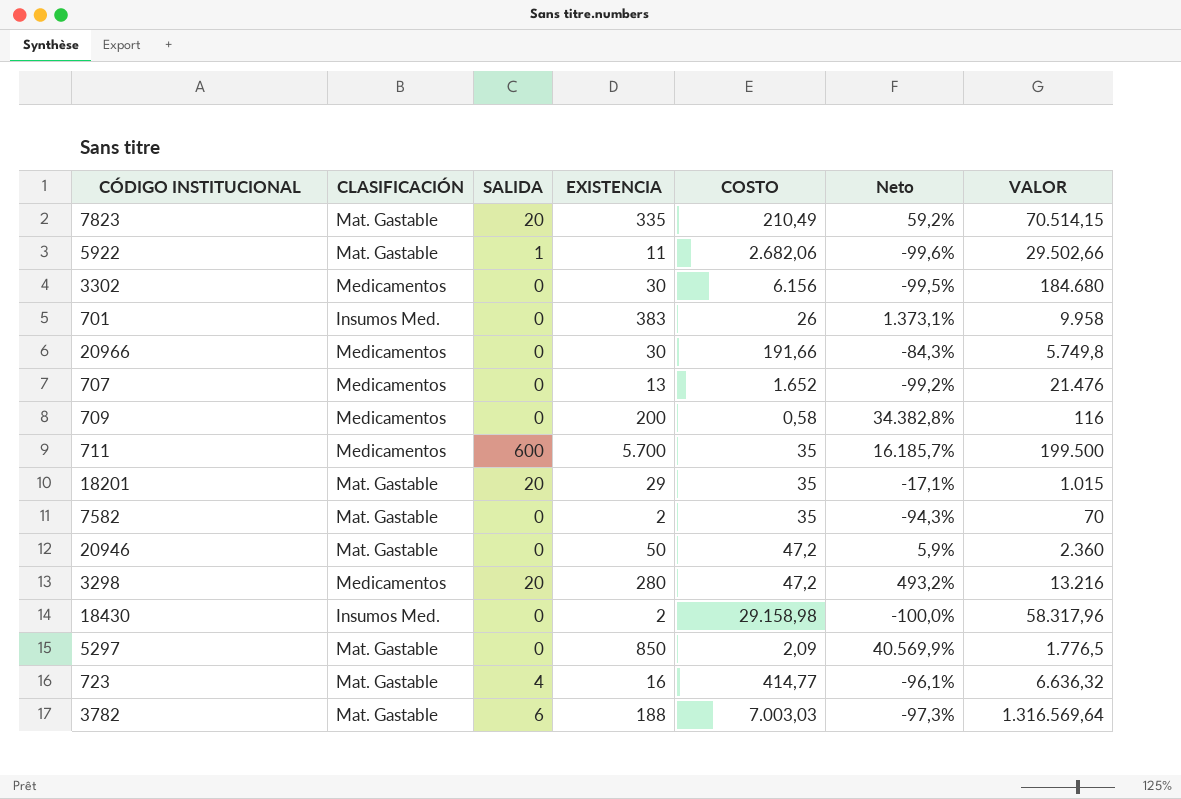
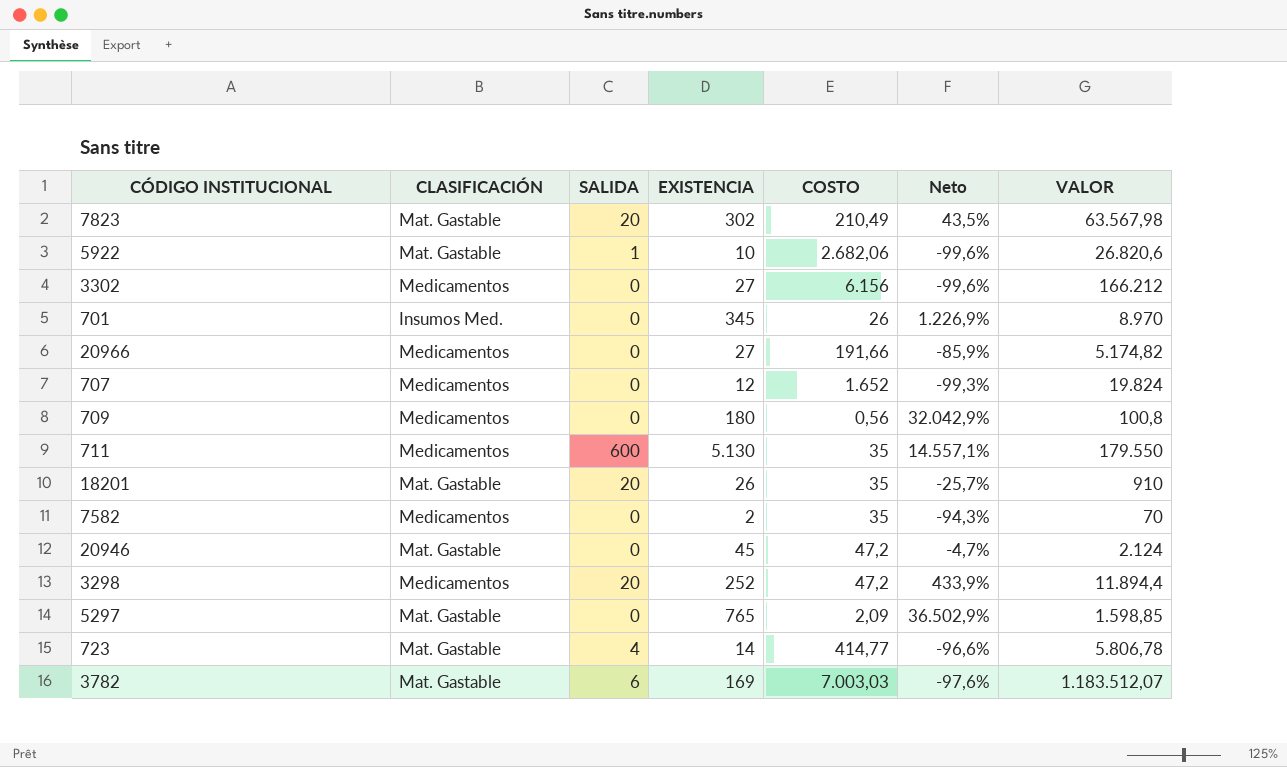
row 18430: Insumos Med. | 0 | 2 | 29.158,98 | -100,0% | 58.317,96 -> none
7823 | EXISTENCIA: 335 -> 302
7823 | Neto: 59,2% -> 43,5%
7823 | VALOR: 70.514,15 -> 63.567,98
5922 | EXISTENCIA: 11 -> 10
5922 | VALOR: 29.502,66 -> 26.820,6
3302 | EXISTENCIA: 30 -> 27
3302 | Neto: -99,5% -> -99,6%
3302 | VALOR: 184.680 -> 166.212
701 | EXISTENCIA: 383 -> 345
701 | Neto: 1.373,1% -> 1.226,9%
701 | VALOR: 9.958 -> 8.970
20966 | EXISTENCIA: 30 -> 27
20966 | Neto: -84,3% -> -85,9%
20966 | VALOR: 5.749,8 -> 5.174,82
707 | EXISTENCIA: 13 -> 12
707 | Neto: -99,2% -> -99,3%
707 | VALOR: 21.476 -> 19.824
709 | EXISTENCIA: 200 -> 180
709 | COSTO: 0,58 -> 0,56
709 | Neto: 34.382,8% -> 32.042,9%
709 | VALOR: 116 -> 100,8
711 | EXISTENCIA: 5.700 -> 5.130
711 | Neto: 16.185,7% -> 14.557,1%
711 | VALOR: 199.500 -> 179.550
18201 | EXISTENCIA: 29 -> 26
18201 | Neto: -17,1% -> -25,7%
18201 | VALOR: 1.015 -> 910
7582 | CLASIFICACIÓN: Mat. Gastable -> Medicamentos
20946 | EXISTENCIA: 50 -> 45
20946 | Neto: 5,9% -> -4,7%
20946 | VALOR: 2.360 -> 2.124
3298 | EXISTENCIA: 280 -> 252
3298 | Neto: 493,2% -> 433,9%
3298 | VALOR: 13.216 -> 11.894,4
5297 | EXISTENCIA: 850 -> 765
5297 | Neto: 40.569,9% -> 36.502,9%
5297 | VALOR: 1.776,5 -> 1.598,85
723 | EXISTENCIA: 16 -> 14
723 | Neto: -96,1% -> -96,6%
723 | VALOR: 6.636,32 -> 5.806,78
3782 | EXISTENCIA: 188 -> 169
3782 | Neto: -97,3% -> -97,6%
3782 | VALOR: 1.316.569,64 -> 1.183.512,07

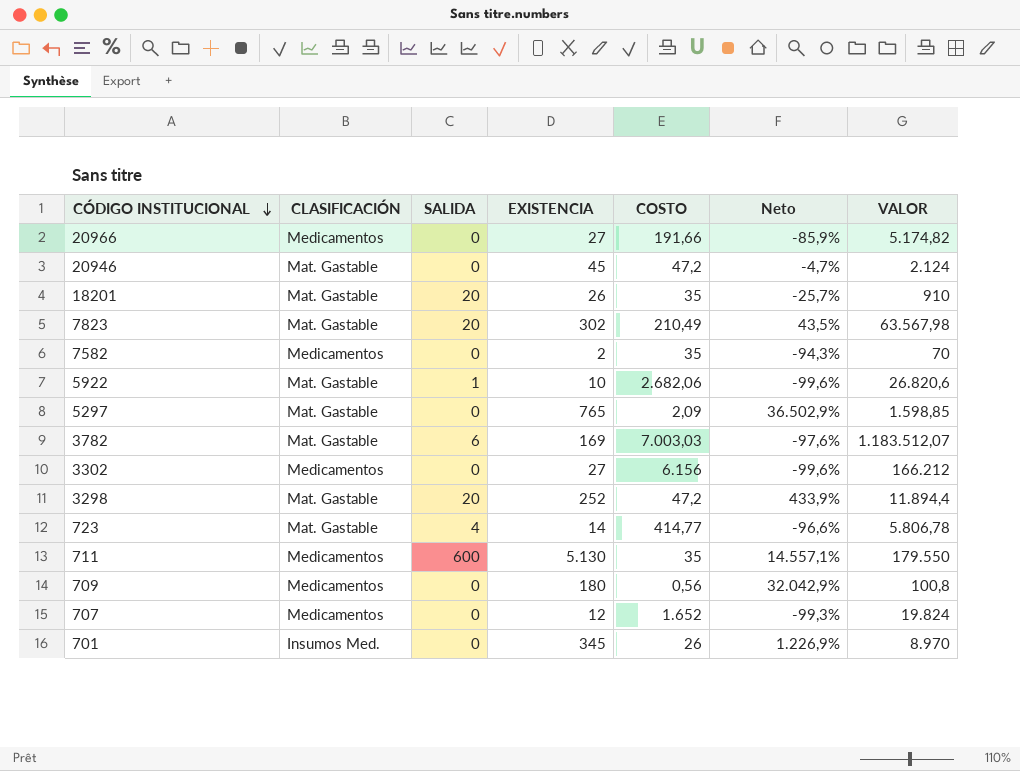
row order: none -> CÓDIGO INSTITUCIONAL descending
3298 | CLASIFICACIÓN: Medicamentos -> Mat. Gastable

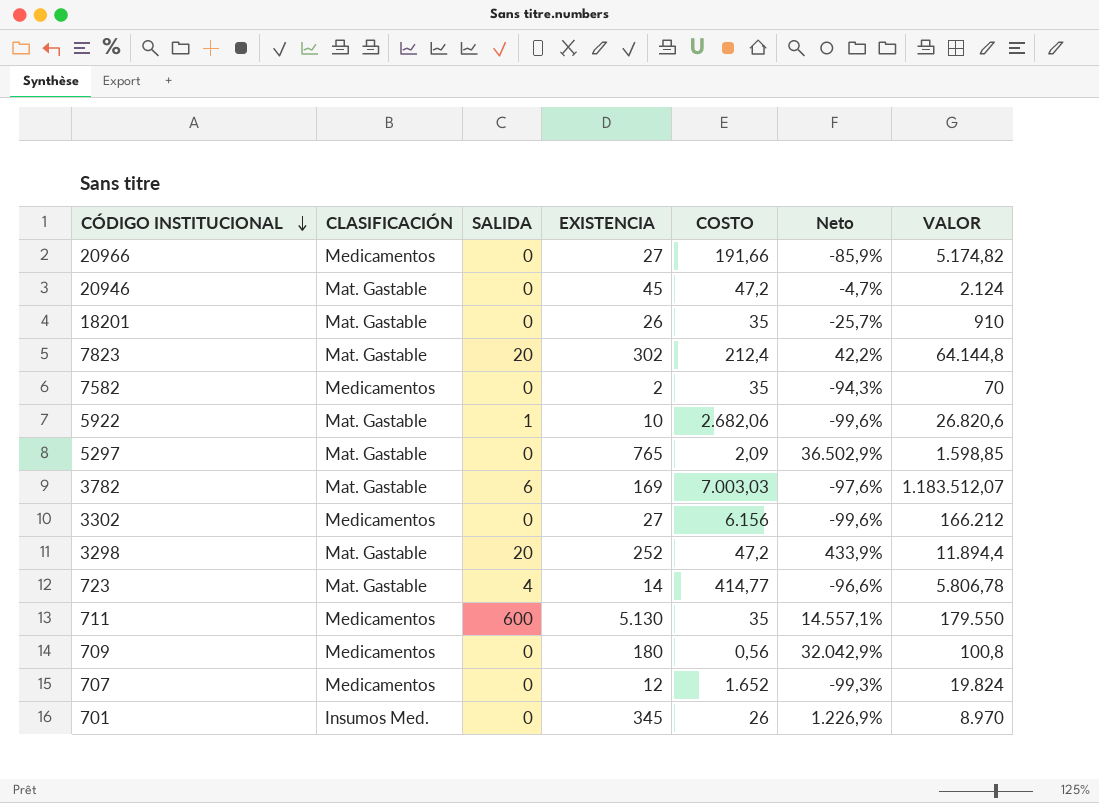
18201 | SALIDA: 20 -> 0
7823 | COSTO: 210,49 -> 212,4
7823 | Neto: 43,5% -> 42,2%
7823 | VALOR: 63.567,98 -> 64.144,8

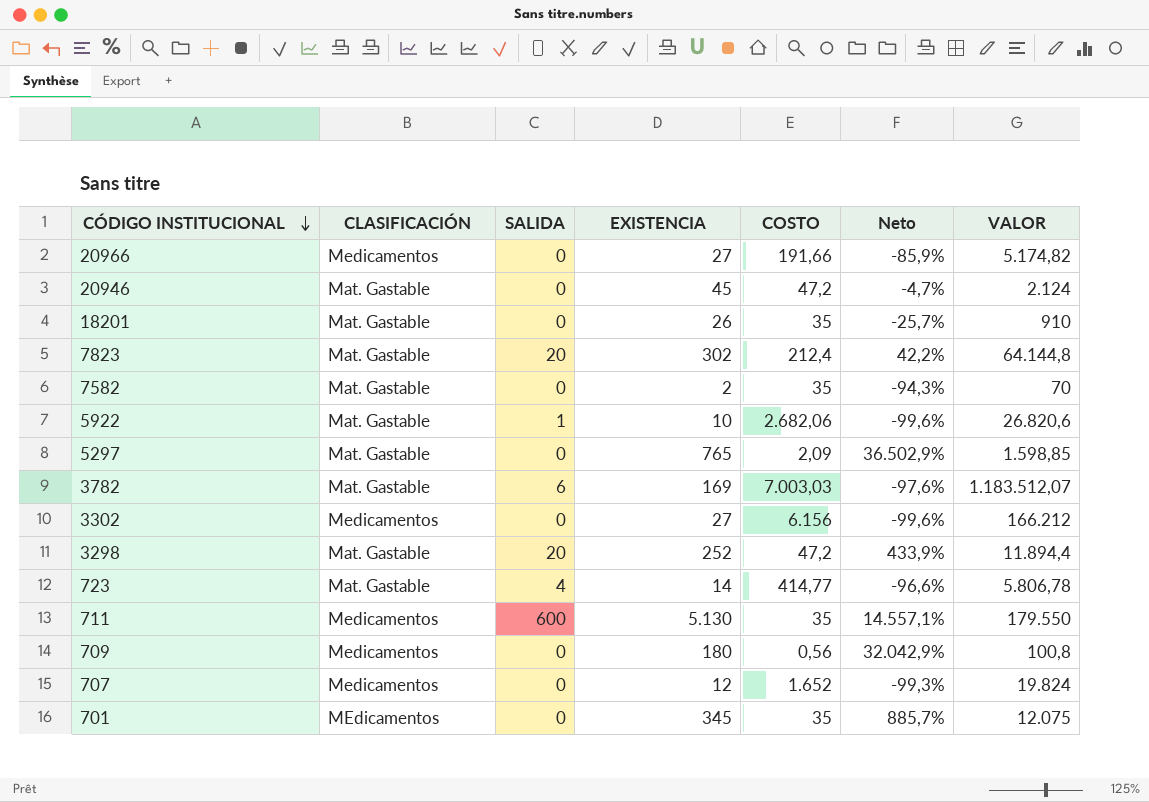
7582 | CLASIFICACIÓN: Medicamentos -> Mat. Gastable
701 | CLASIFICACIÓN: Insumos Med. -> MEdicamentos
701 | COSTO: 26 -> 35
701 | Neto: 1.226,9% -> 885,7%
701 | VALOR: 8.970 -> 12.075

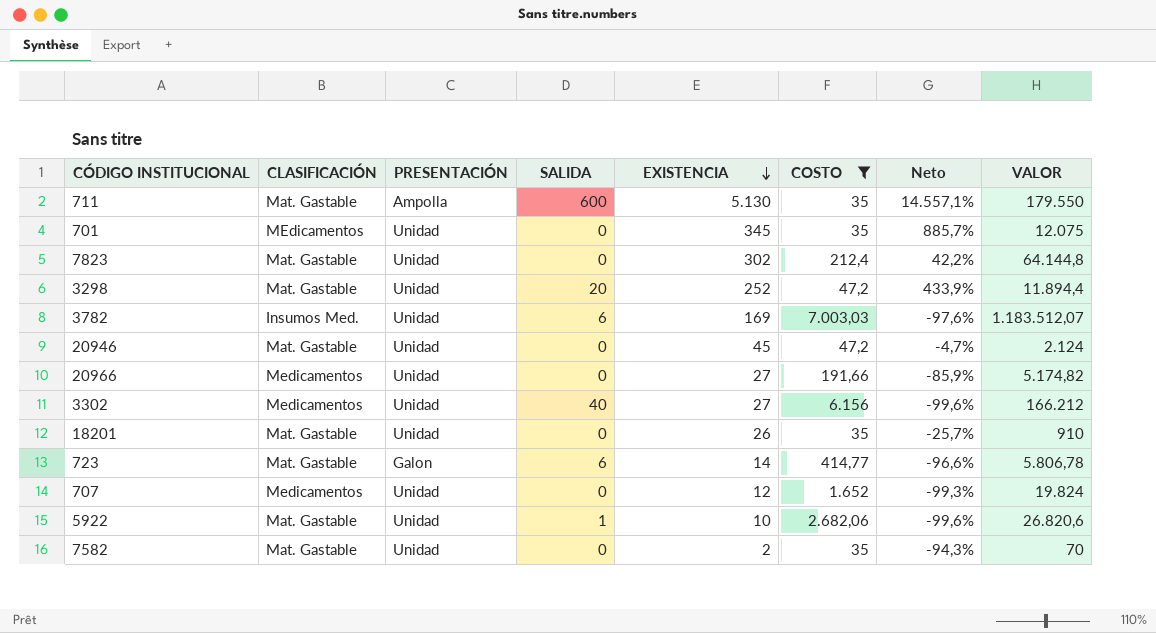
filter: none -> COSTO >= 35
row order: CÓDIGO INSTITUCIONAL descending -> EXISTENCIA descending
column PRESENTACIÓN | position: none -> 3
711 | CLASIFICACIÓN: Medicamentos -> Mat. Gastable
7823 | SALIDA: 20 -> 0
3782 | CLASIFICACIÓN: Mat. Gastable -> Insumos Med.
3302 | SALIDA: 0 -> 40
723 | SALIDA: 4 -> 6

